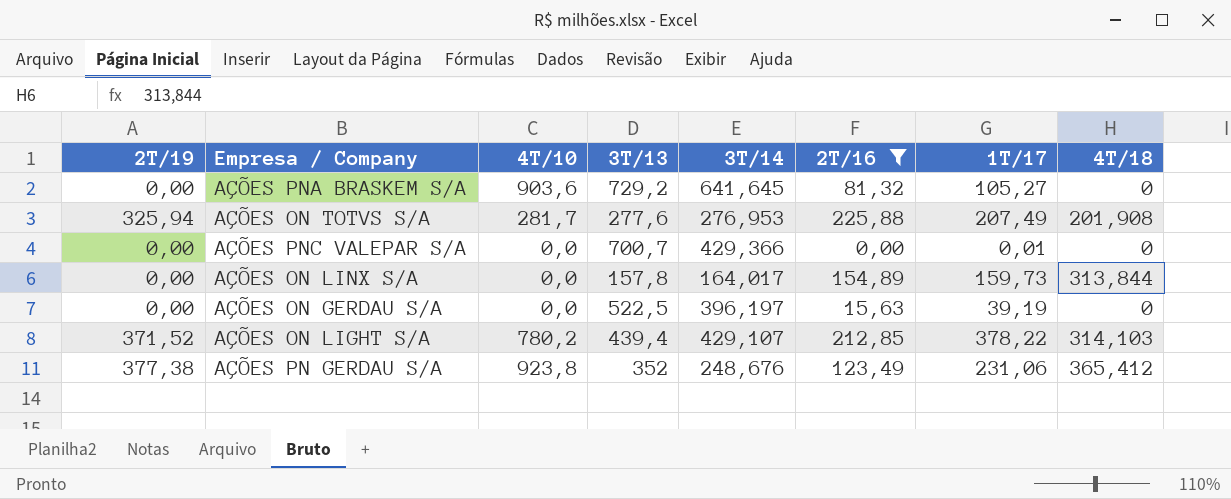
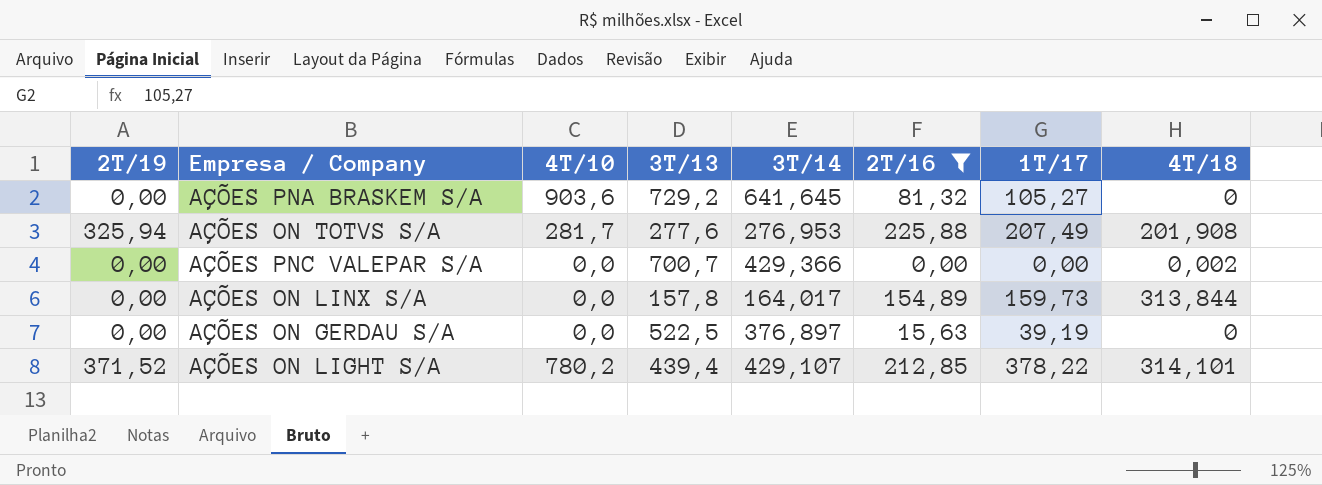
row AÇÕES PN GERDAU S/A: 377,38 | 923,8 | 352 | 248,676 | 123,49 | 231,06 | 365,412 -> none
AÇÕES PNC VALEPAR S/A | 1T/17: 0,01 -> 0,00
AÇÕES PNC VALEPAR S/A | 4T/18: 0 -> 0,002
AÇÕES ON GERDAU S/A | 3T/14: 396,197 -> 376,897
AÇÕES ON LIGHT S/A | 4T/18: 314,103 -> 314,101

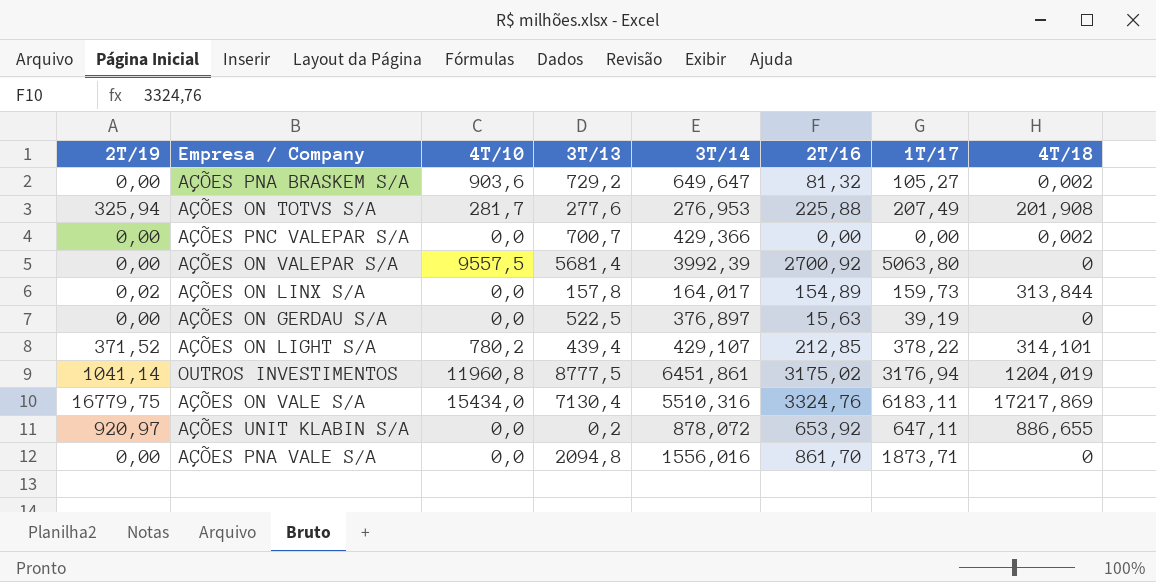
filter: 2T/16 <= 225,88 -> none
AÇÕES PNA BRASKEM S/A | 3T/14: 641,645 -> 649,647
AÇÕES PNA BRASKEM S/A | 4T/18: 0 -> 0,002
AÇÕES ON LINX S/A | 2T/19: 0,00 -> 0,02

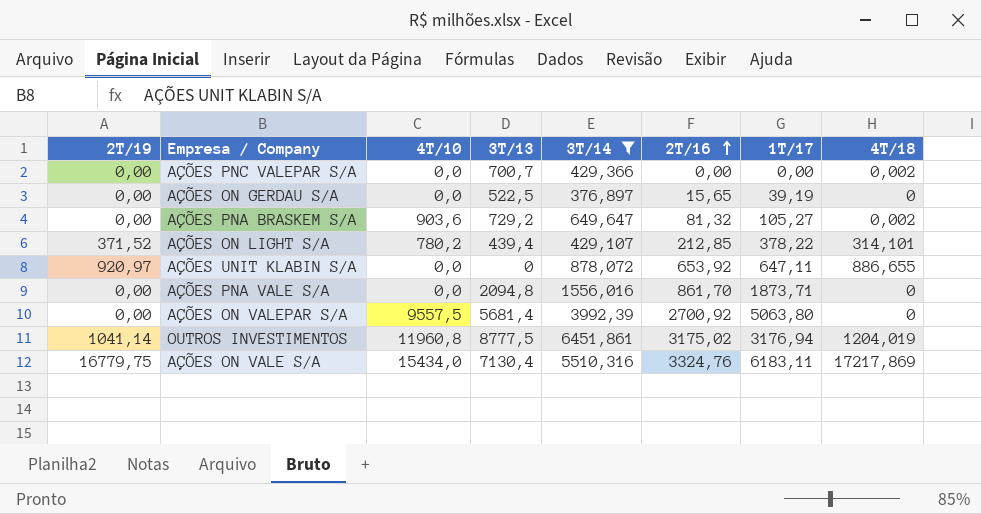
filter: none -> 3T/14 >= 376,897
row order: none -> 2T/16 ascending
AÇÕES ON GERDAU S/A | 2T/16: 15,63 -> 15,65
AÇÕES UNIT KLABIN S/A | 3T/13: 0,2 -> 0

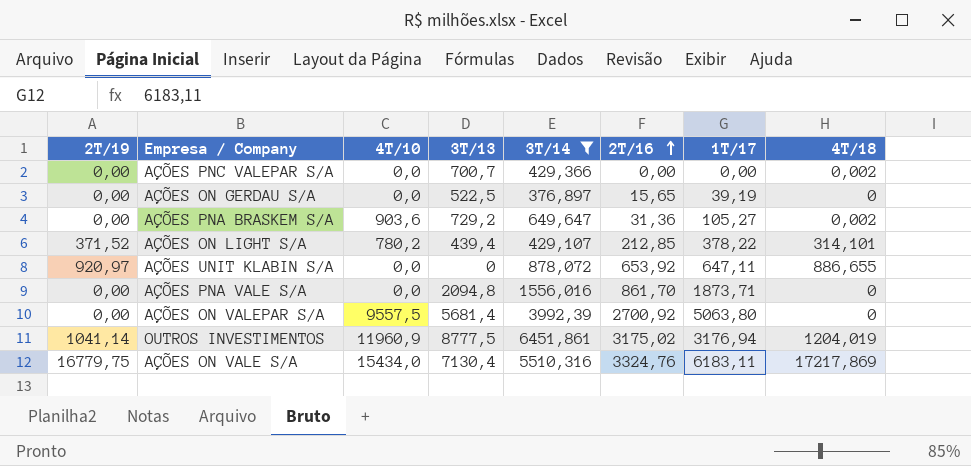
AÇÕES PNA BRASKEM S/A | 2T/16: 81,32 -> 31,36
OUTROS INVESTIMENTOS | 4T/10: 11960,8 -> 11960,9

